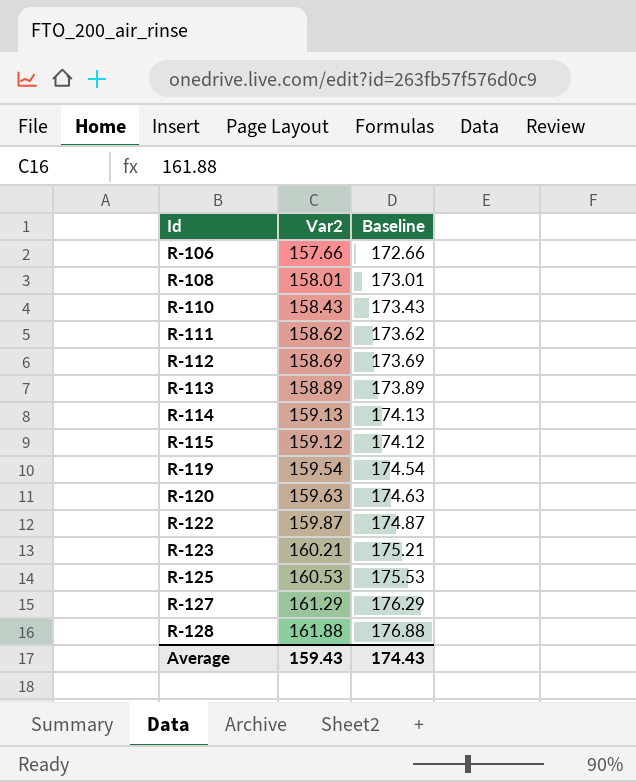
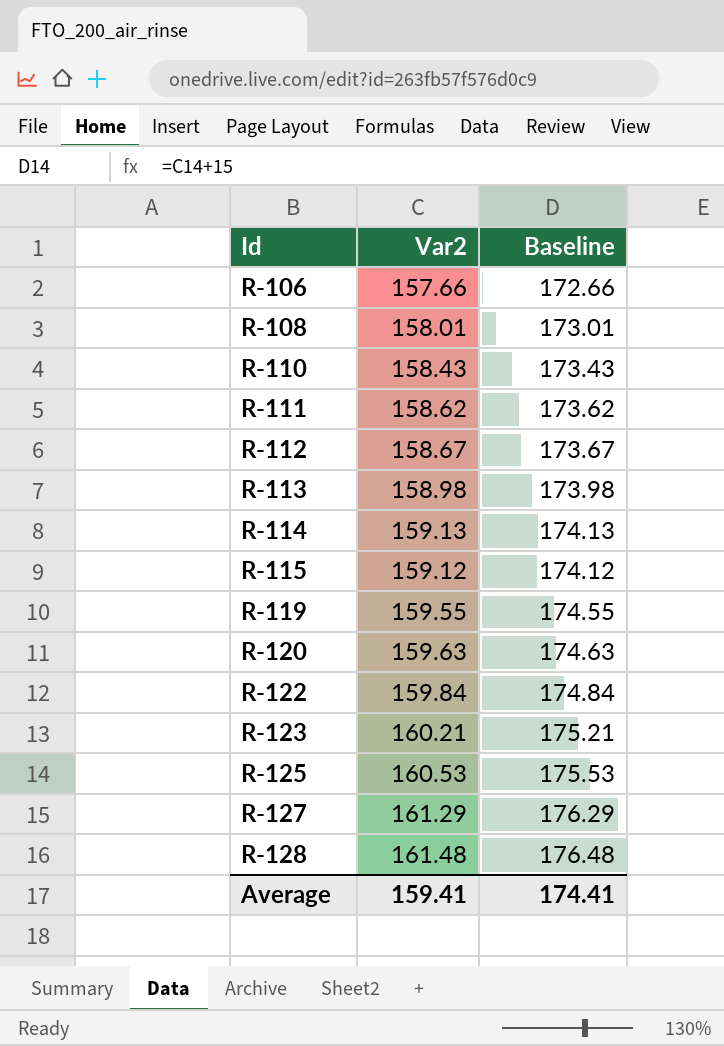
R-112 | Var2: 158.69 -> 158.67
R-112 | Baseline: 173.69 -> 173.67
R-113 | Var2: 158.89 -> 158.98
R-113 | Baseline: 173.89 -> 173.98
R-119 | Var2: 159.54 -> 159.55
R-119 | Baseline: 174.54 -> 174.55
R-122 | Var2: 159.87 -> 159.84
R-122 | Baseline: 174.87 -> 174.84
R-128 | Var2: 161.88 -> 161.48
R-128 | Baseline: 176.88 -> 176.48
Average | Var2: 159.43 -> 159.41
Average | Baseline: 174.43 -> 174.41

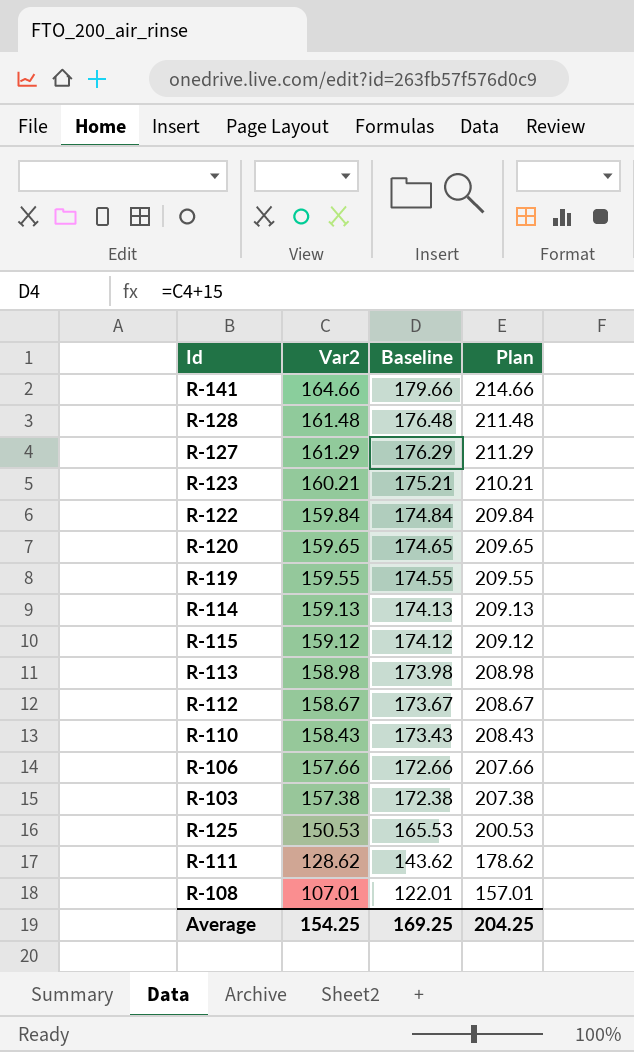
row order: Id ascending -> Var2 descending
column Plan | formula: none -> [Var2] + 50
row R-141: none -> 164.66 | 179.66 | 214.66
R-120 | Var2: 159.63 -> 159.65
R-120 | Baseline: 174.63 -> 174.65
row R-103: none -> 157.38 | 172.38 | 207.38
R-125 | Var2: 160.53 -> 150.53
R-125 | Baseline: 175.53 -> 165.53
R-111 | Var2: 158.62 -> 128.62
R-111 | Baseline: 173.62 -> 143.62
R-108 | Var2: 158.01 -> 107.01
R-108 | Baseline: 173.01 -> 122.01
Average | Var2: 159.41 -> 154.25
Average | Baseline: 174.41 -> 169.25

